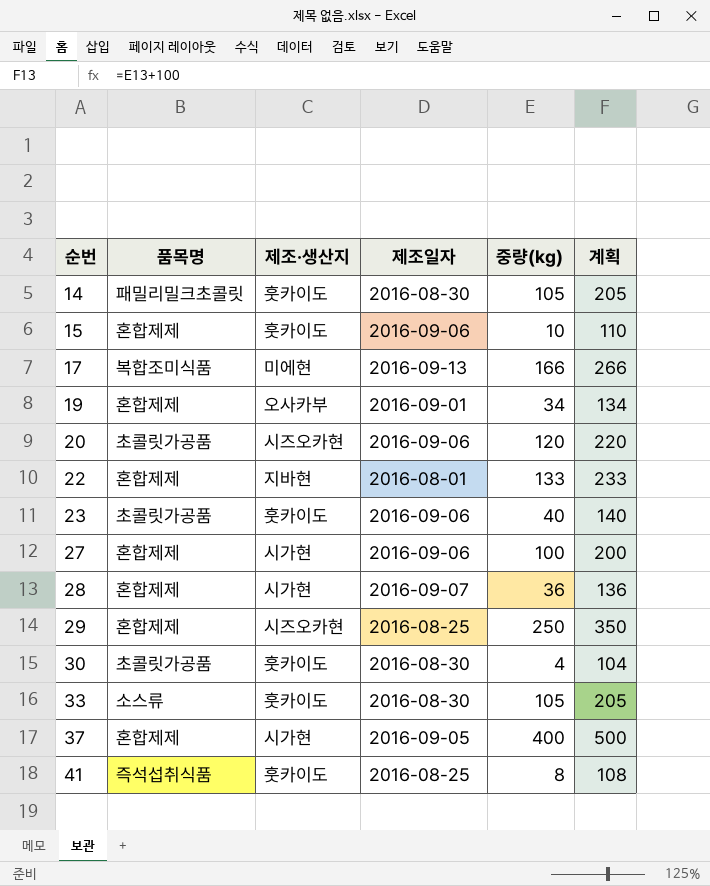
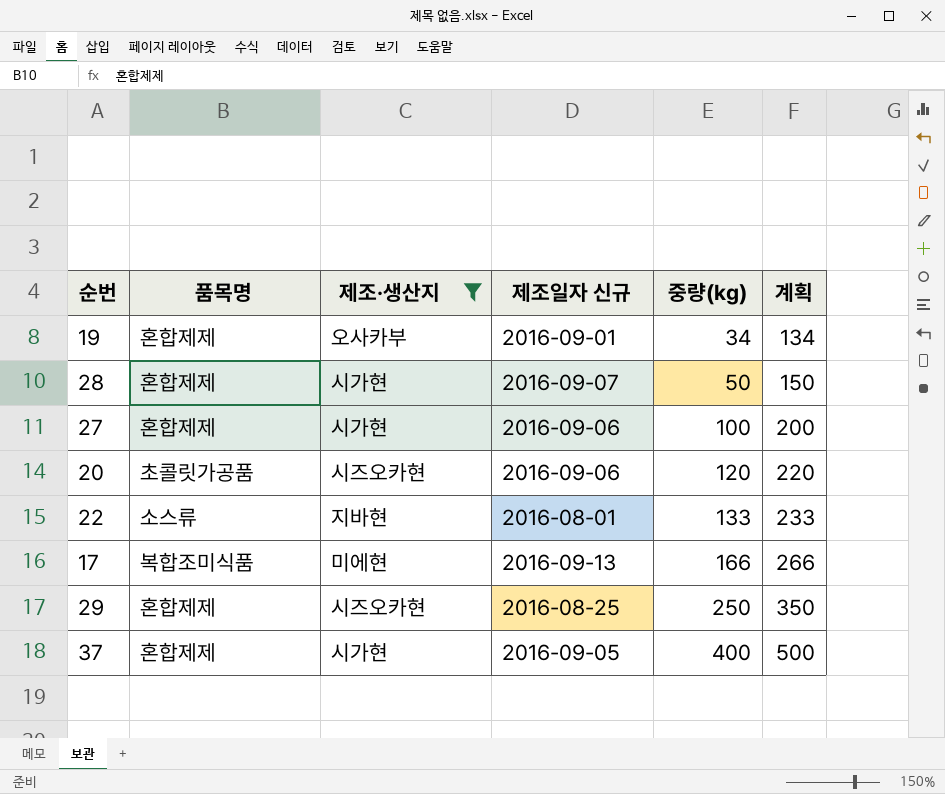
filter: none -> 제조·생산지 != 훗카이도
row order: 순번 ascending -> 중량(kg) ascending
column name: 제조일자 -> 제조일자 신규
28 | 중량(kg): 36 -> 50
28 | 계획: 136 -> 150
22 | 품목명: 혼합제제 -> 소스류

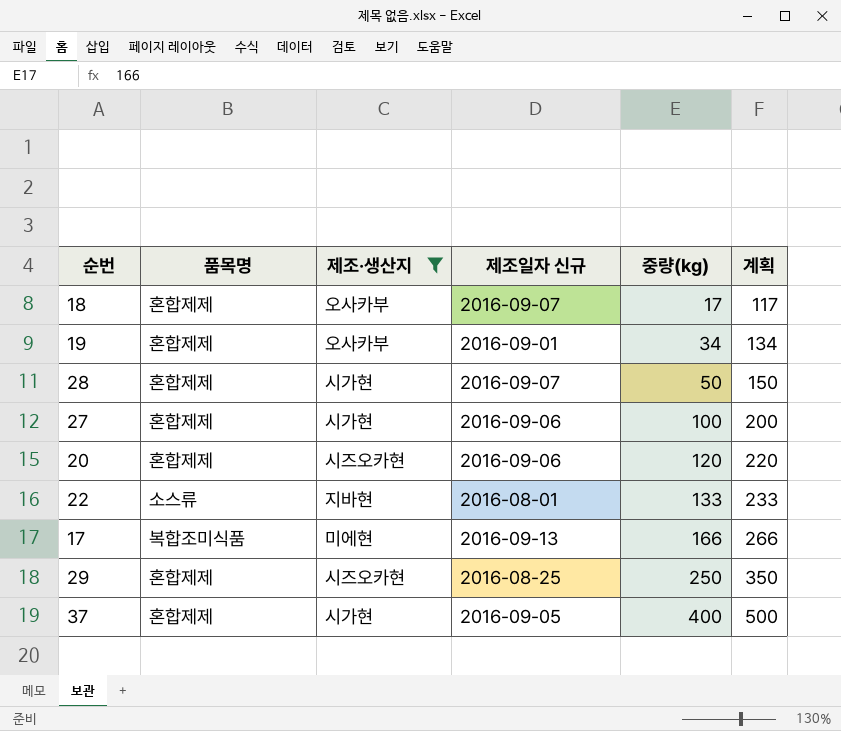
row 18: none -> 혼합제제 | 오사카부 | 2016-09-07 | 17 | 117
20 | 품목명: 초콜릿가공품 -> 혼합제제

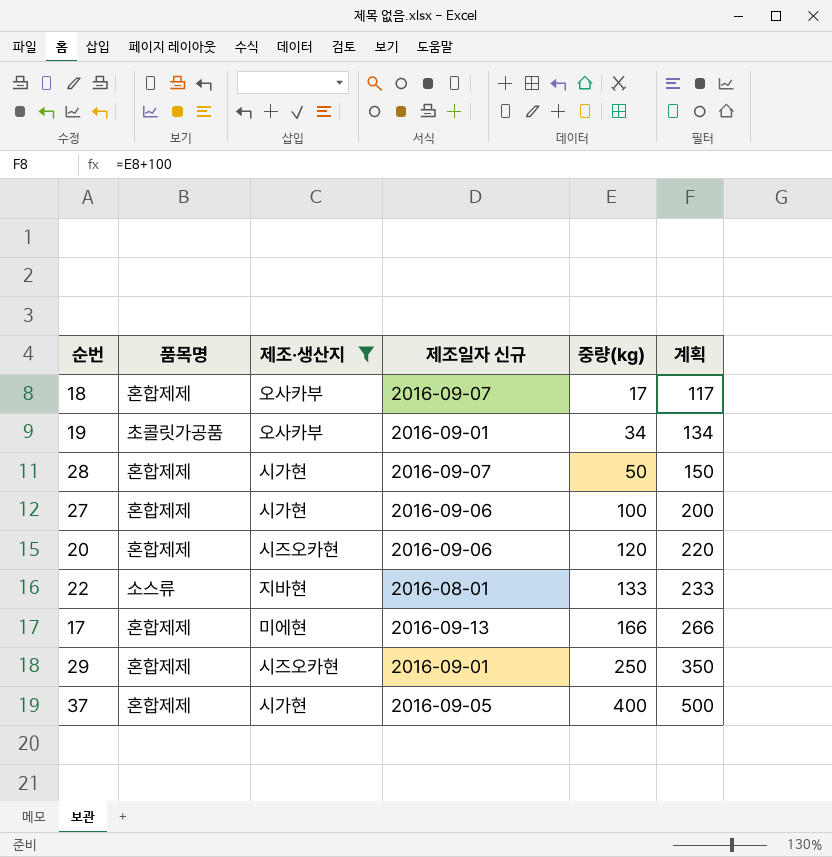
19 | 품목명: 혼합제제 -> 초콜릿가공품
17 | 품목명: 복합조미식품 -> 혼합제제
29 | 제조일자 신규: 2016-08-25 -> 2016-09-01

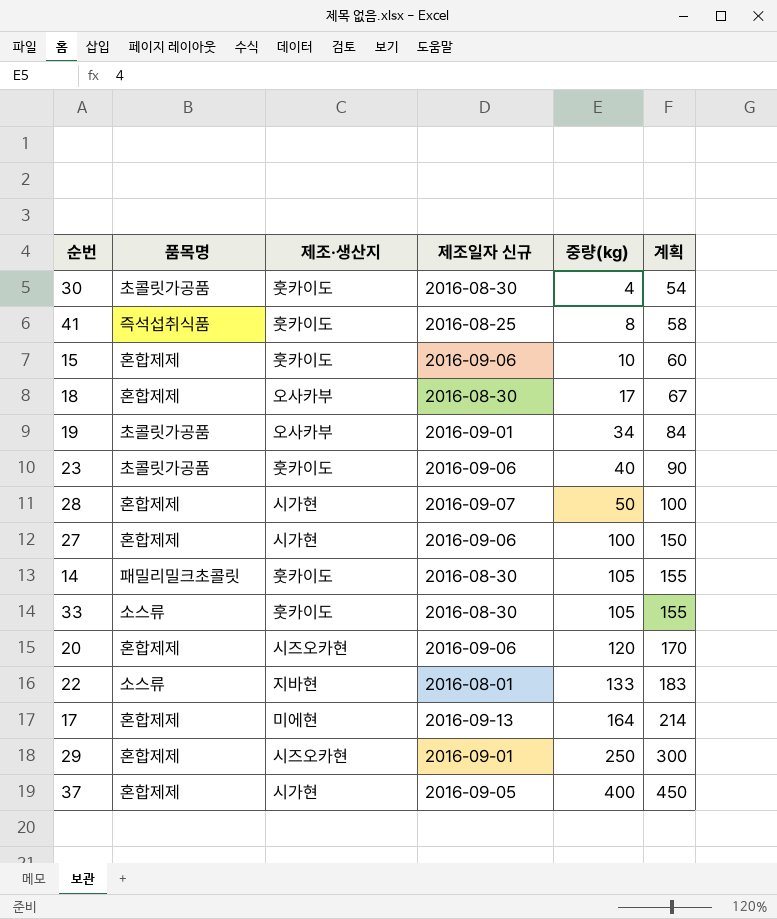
filter: 제조·생산지 != 훗카이도 -> none
column 계획 | formula: [중량(kg)] + 100 -> [중량(kg)] + 50
18 | 제조일자 신규: 2016-09-07 -> 2016-08-30
17 | 중량(kg): 166 -> 164

